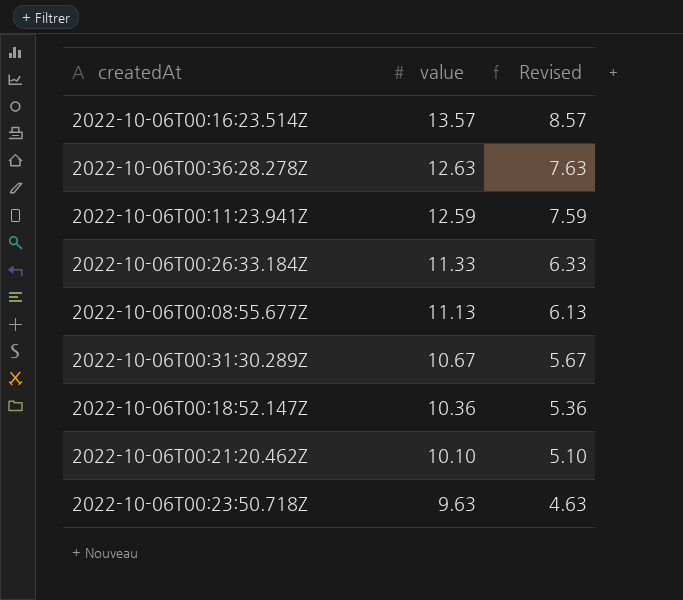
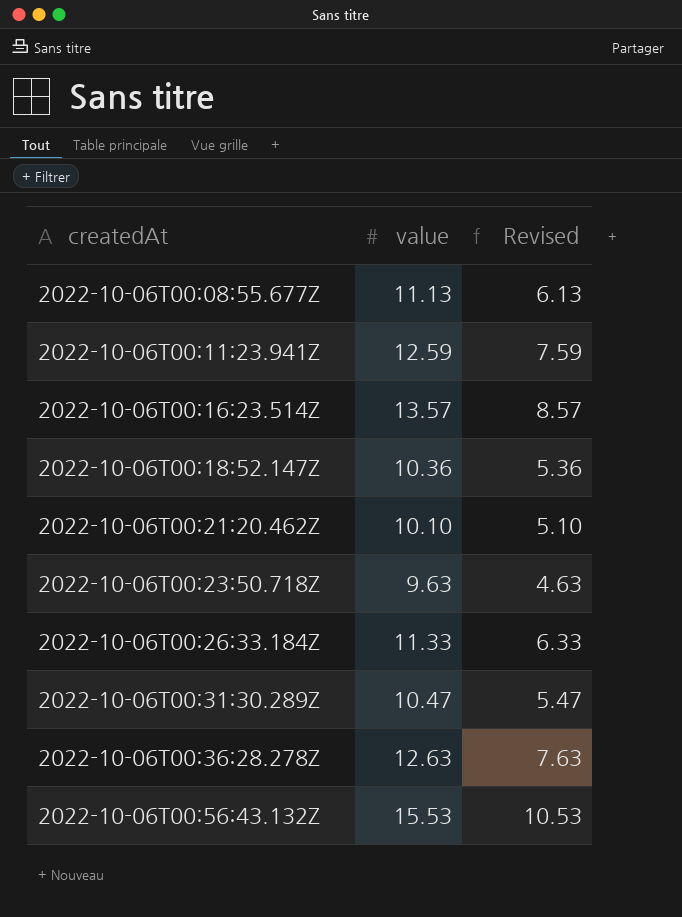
row order: value descending -> createdAt ascending
2022-10-06T00:31:30.289Z | value: 10.67 -> 10.47
2022-10-06T00:31:30.289Z | Revised: 5.67 -> 5.47
row 2022-10-06T00:56:43.132Z: none -> 15.53 | 10.53

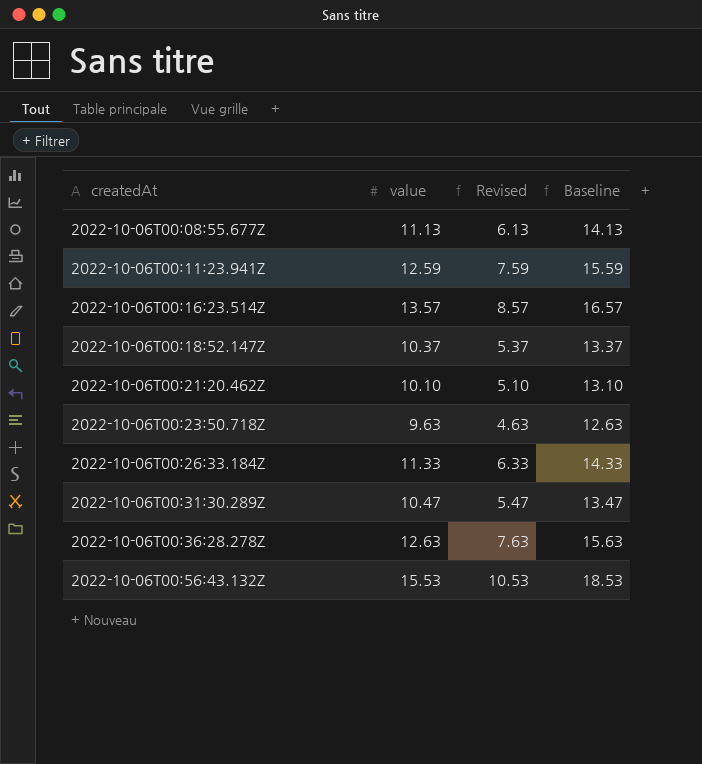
column Baseline | formula: none -> [value] + 3
2022-10-06T00:18:52.147Z | value: 10.36 -> 10.37
2022-10-06T00:18:52.147Z | Revised: 5.36 -> 5.37

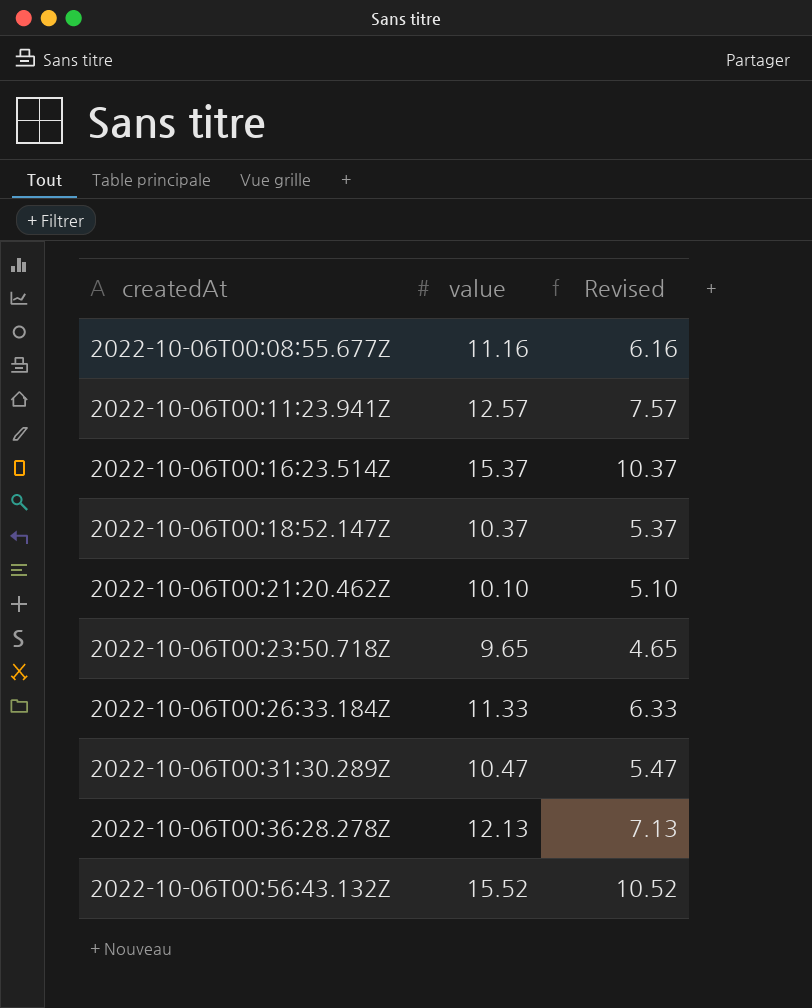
column Baseline | formula: [value] + 3 -> none
2022-10-06T00:08:55.677Z | value: 11.13 -> 11.16
2022-10-06T00:08:55.677Z | Revised: 6.13 -> 6.16
2022-10-06T00:11:23.941Z | value: 12.59 -> 12.57
2022-10-06T00:11:23.941Z | Revised: 7.59 -> 7.57
2022-10-06T00:16:23.514Z | value: 13.57 -> 15.37
2022-10-06T00:16:23.514Z | Revised: 8.57 -> 10.37
2022-10-06T00:23:50.718Z | value: 9.63 -> 9.65
2022-10-06T00:23:50.718Z | Revised: 4.63 -> 4.65
2022-10-06T00:36:28.278Z | value: 12.63 -> 12.13
2022-10-06T00:36:28.278Z | Revised: 7.63 -> 7.13
2022-10-06T00:56:43.132Z | value: 15.53 -> 15.52
2022-10-06T00:56:43.132Z | Revised: 10.53 -> 10.52

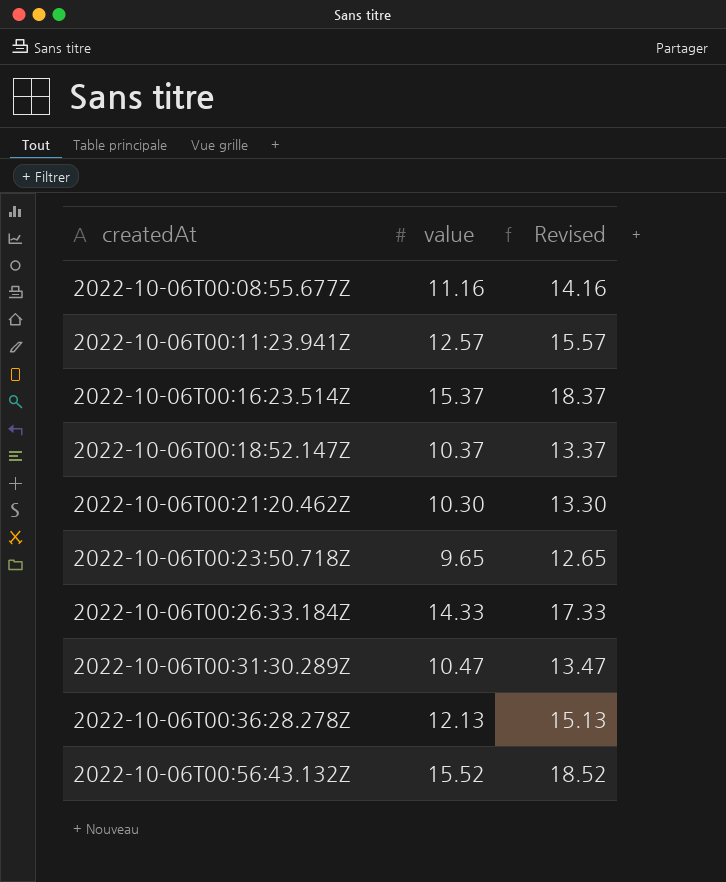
column Revised | formula: [value] - 5 -> [value] + 3
2022-10-06T00:21:20.462Z | value: 10.10 -> 10.30
2022-10-06T00:26:33.184Z | value: 11.33 -> 14.33

